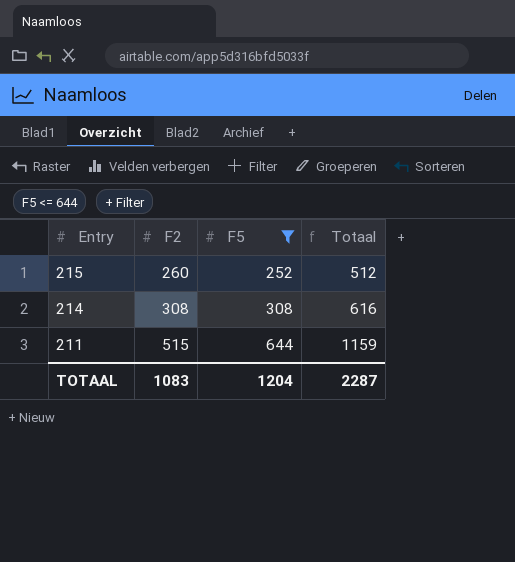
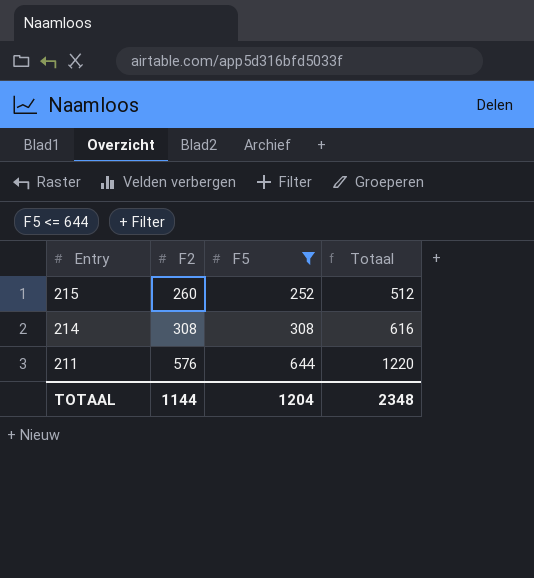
211 | F2: 515 -> 576
211 | Totaal: 1159 -> 1220
TOTAAL | F2: 1083 -> 1144
TOTAAL | Totaal: 2287 -> 2348

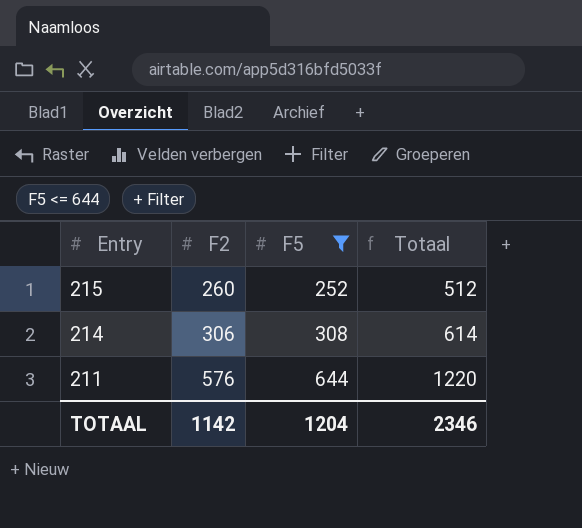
214 | F2: 308 -> 306
214 | Totaal: 616 -> 614
TOTAAL | F2: 1144 -> 1142
TOTAAL | Totaal: 2348 -> 2346

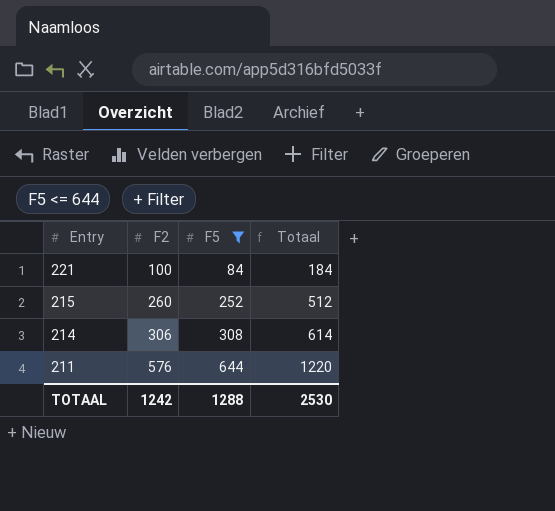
row 221: none -> 100 | 84 | 184
TOTAAL | F2: 1142 -> 1242
TOTAAL | F5: 1204 -> 1288
TOTAAL | Totaal: 2346 -> 2530

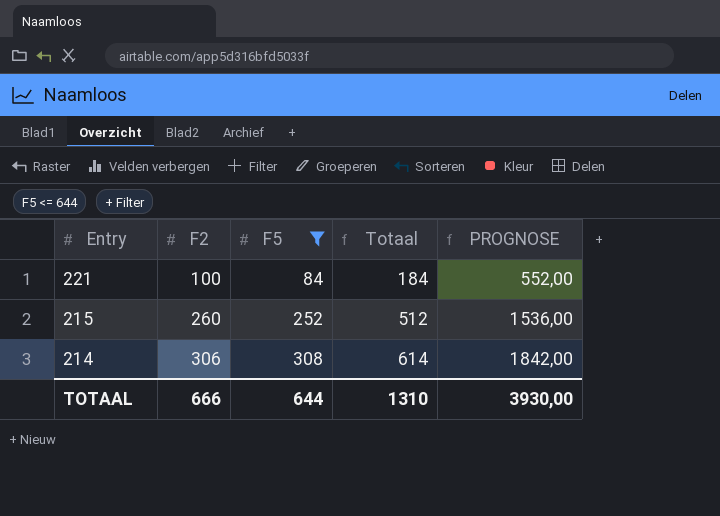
column PROGNOSE | formula: none -> [Totaal] * 3
row 211: 576 | 644 | 1220 -> none
TOTAAL | F2: 1242 -> 666
TOTAAL | F5: 1288 -> 644
TOTAAL | Totaal: 2530 -> 1310

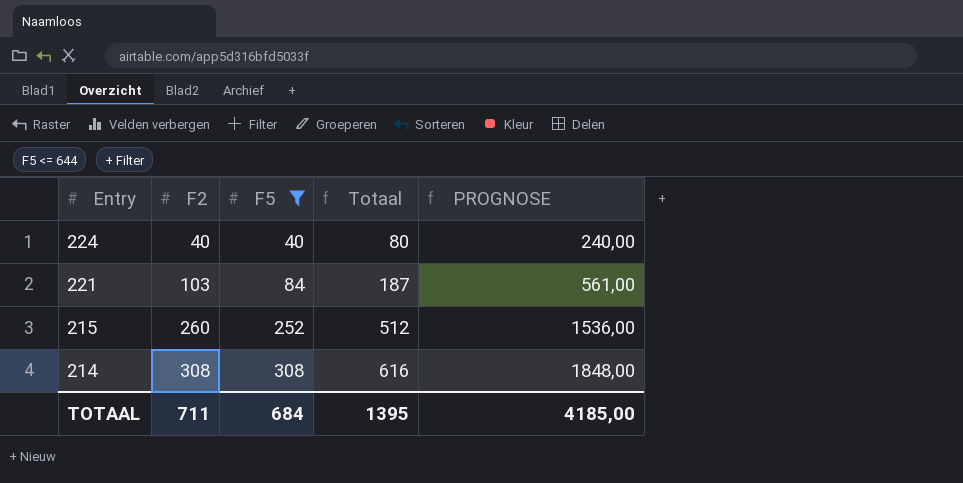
row 224: none -> 40 | 40 | 80 | 240,00
221 | F2: 100 -> 103
221 | Totaal: 184 -> 187
221 | PROGNOSE: 552,00 -> 561,00
214 | F2: 306 -> 308
214 | Totaal: 614 -> 616
214 | PROGNOSE: 1842,00 -> 1848,00
TOTAAL | F2: 666 -> 711
TOTAAL | F5: 644 -> 684
TOTAAL | Totaal: 1310 -> 1395
TOTAAL | PROGNOSE: 3930,00 -> 4185,00

